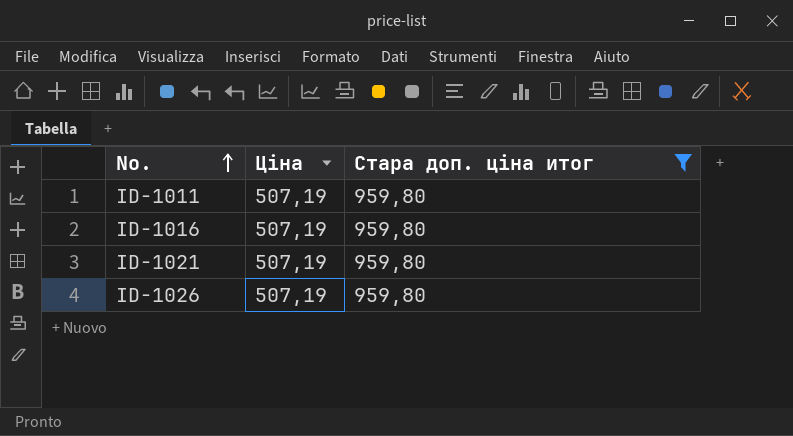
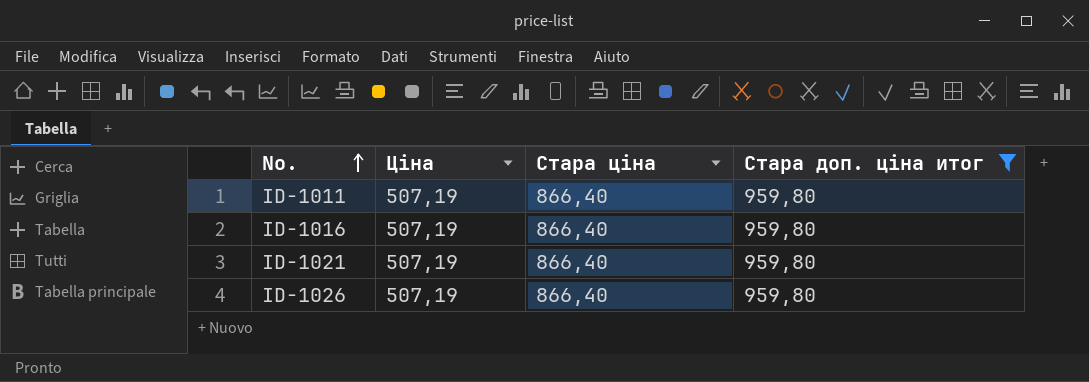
column Стара ціна | position: none -> 3

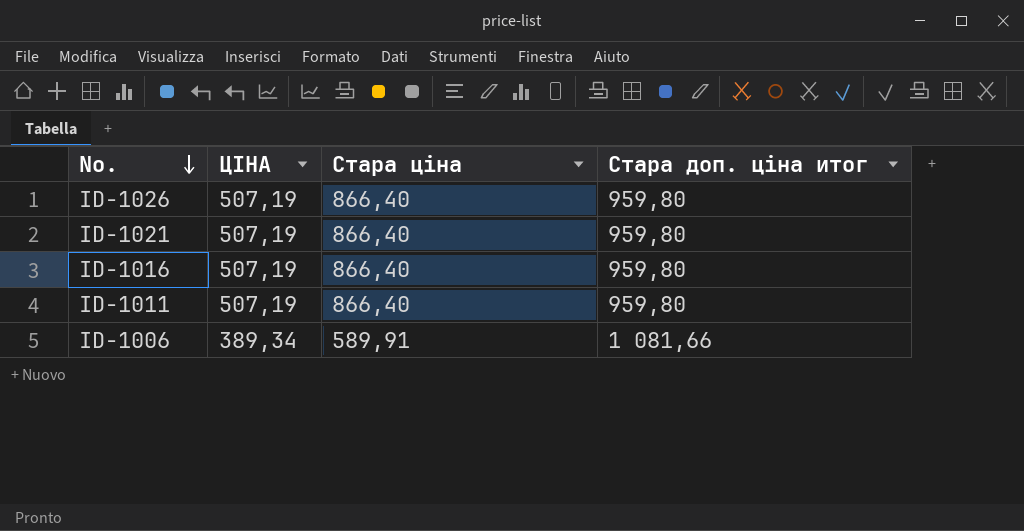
filter: Стара доп. ціна итог = 959,80 -> none
row order: No. ascending -> No. descending
column name: Ціна -> ЦІНА

